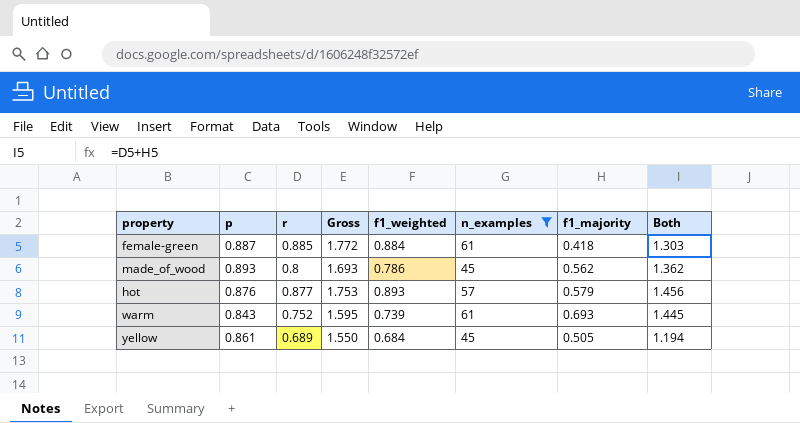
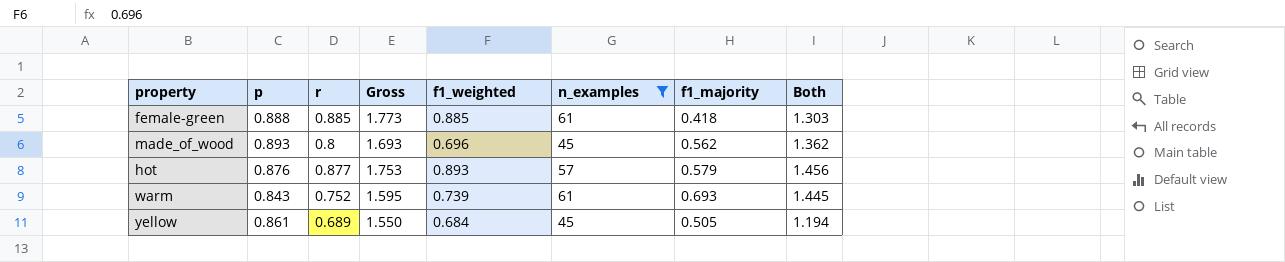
female-green | p: 0.887 -> 0.888
female-green | Gross: 1.772 -> 1.773
female-green | f1_weighted: 0.884 -> 0.885
made_of_wood | f1_weighted: 0.786 -> 0.696

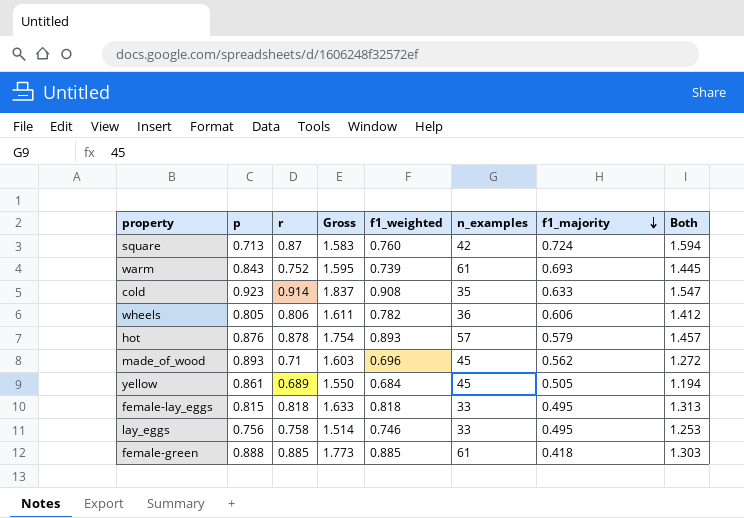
filter: n_examples >= 45 -> none
row order: none -> f1_majority descending
hot | r: 0.877 -> 0.878
hot | Gross: 1.753 -> 1.754
hot | Both: 1.456 -> 1.457
made_of_wood | r: 0.8 -> 0.71
made_of_wood | Gross: 1.693 -> 1.603
made_of_wood | Both: 1.362 -> 1.272

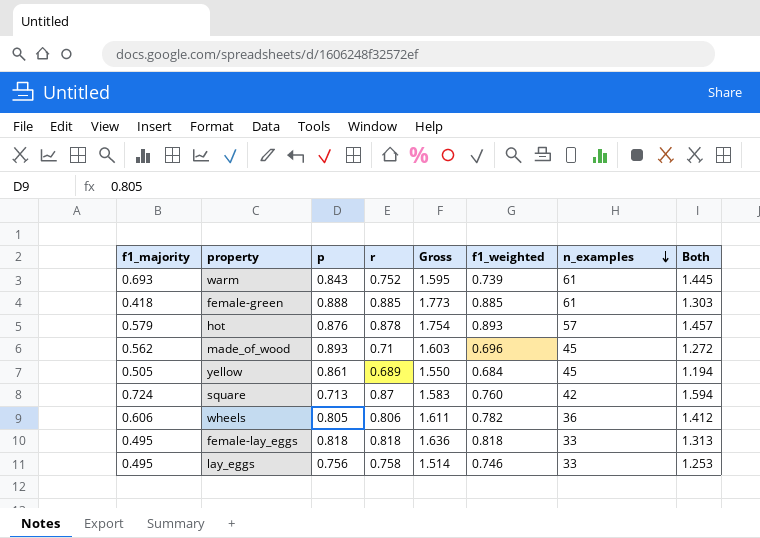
row order: f1_majority descending -> n_examples descending
column f1_majority | position: 7 -> 1
row cold: 0.923 | 0.914 | 1.837 | 0.908 | 35 | 0.633 | 1.547 -> none
female-lay_eggs | p: 0.815 -> 0.818
female-lay_eggs | Gross: 1.633 -> 1.636

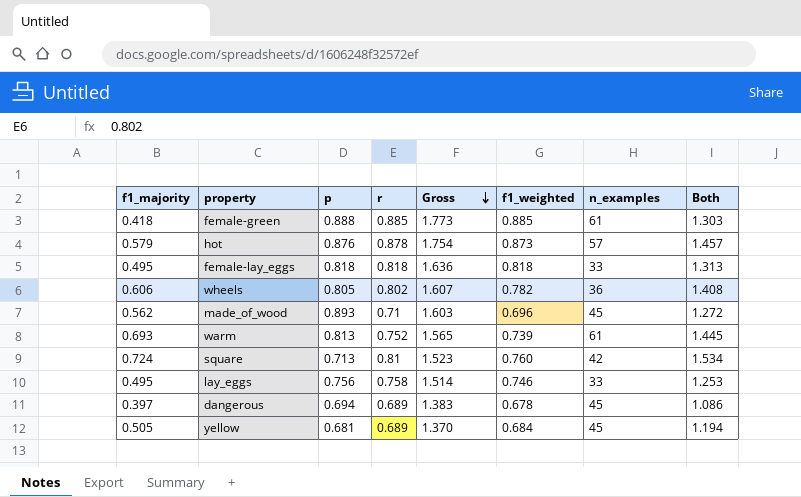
row order: n_examples descending -> Gross descending
hot | f1_weighted: 0.893 -> 0.873
wheels | r: 0.806 -> 0.802
wheels | Gross: 1.611 -> 1.607
wheels | Both: 1.412 -> 1.408
warm | p: 0.843 -> 0.813
warm | Gross: 1.595 -> 1.565
square | r: 0.87 -> 0.81
square | Gross: 1.583 -> 1.523
square | Both: 1.594 -> 1.534
row dangerous: none -> 0.397 | 0.694 | 0.689 | 1.383 | 0.678 | 45 | 1.086
yellow | p: 0.861 -> 0.681
yellow | Gross: 1.550 -> 1.370

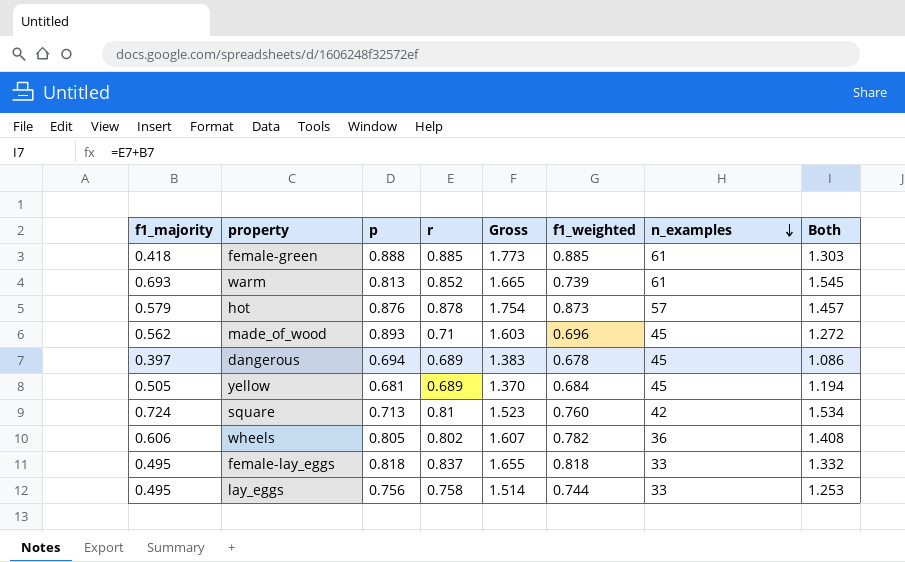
row order: Gross descending -> n_examples descending
warm | r: 0.752 -> 0.852
warm | Gross: 1.565 -> 1.665
warm | Both: 1.445 -> 1.545
female-lay_eggs | r: 0.818 -> 0.837
female-lay_eggs | Gross: 1.636 -> 1.655
female-lay_eggs | Both: 1.313 -> 1.332
lay_eggs | f1_weighted: 0.746 -> 0.744

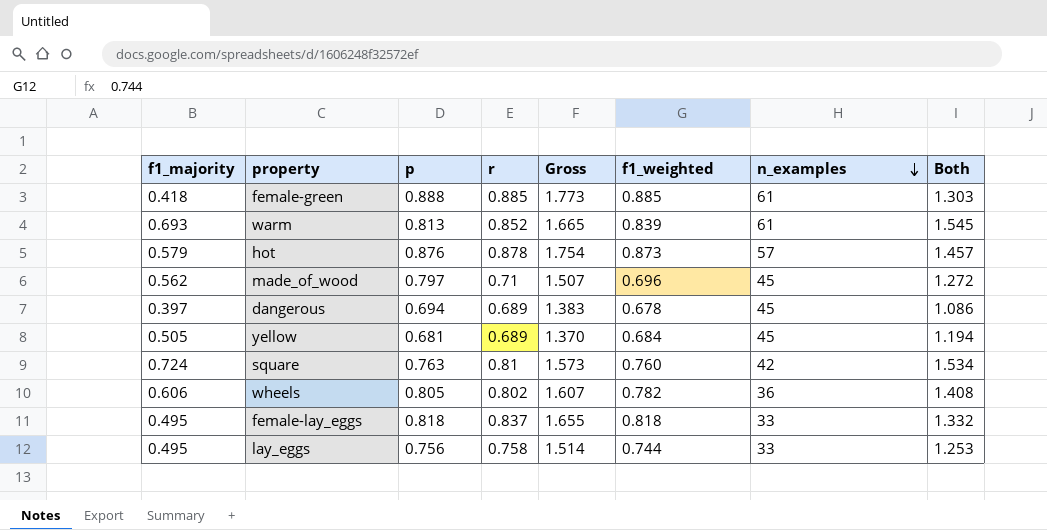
warm | f1_weighted: 0.739 -> 0.839
made_of_wood | p: 0.893 -> 0.797
made_of_wood | Gross: 1.603 -> 1.507
square | p: 0.713 -> 0.763
square | Gross: 1.523 -> 1.573

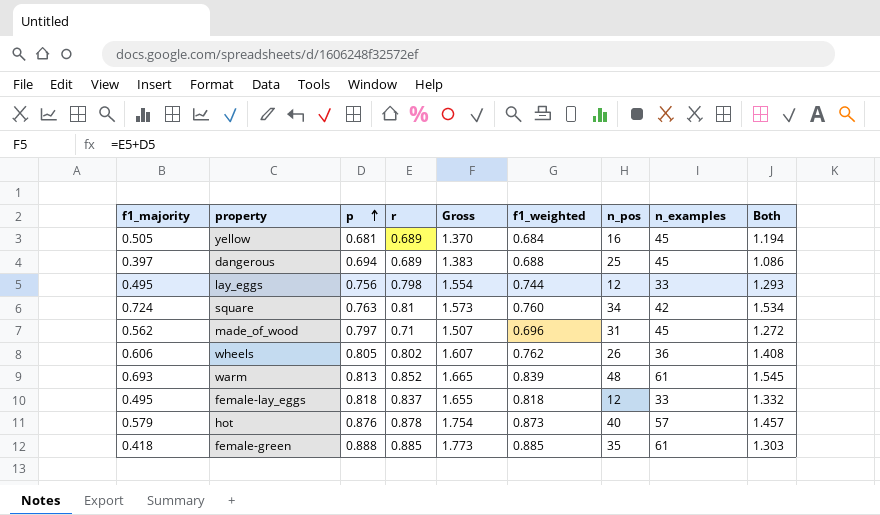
row order: n_examples descending -> p ascending
column n_pos | position: none -> 7
dangerous | f1_weighted: 0.678 -> 0.688
lay_eggs | r: 0.758 -> 0.798
lay_eggs | Gross: 1.514 -> 1.554
lay_eggs | Both: 1.253 -> 1.293
wheels | f1_weighted: 0.782 -> 0.762

